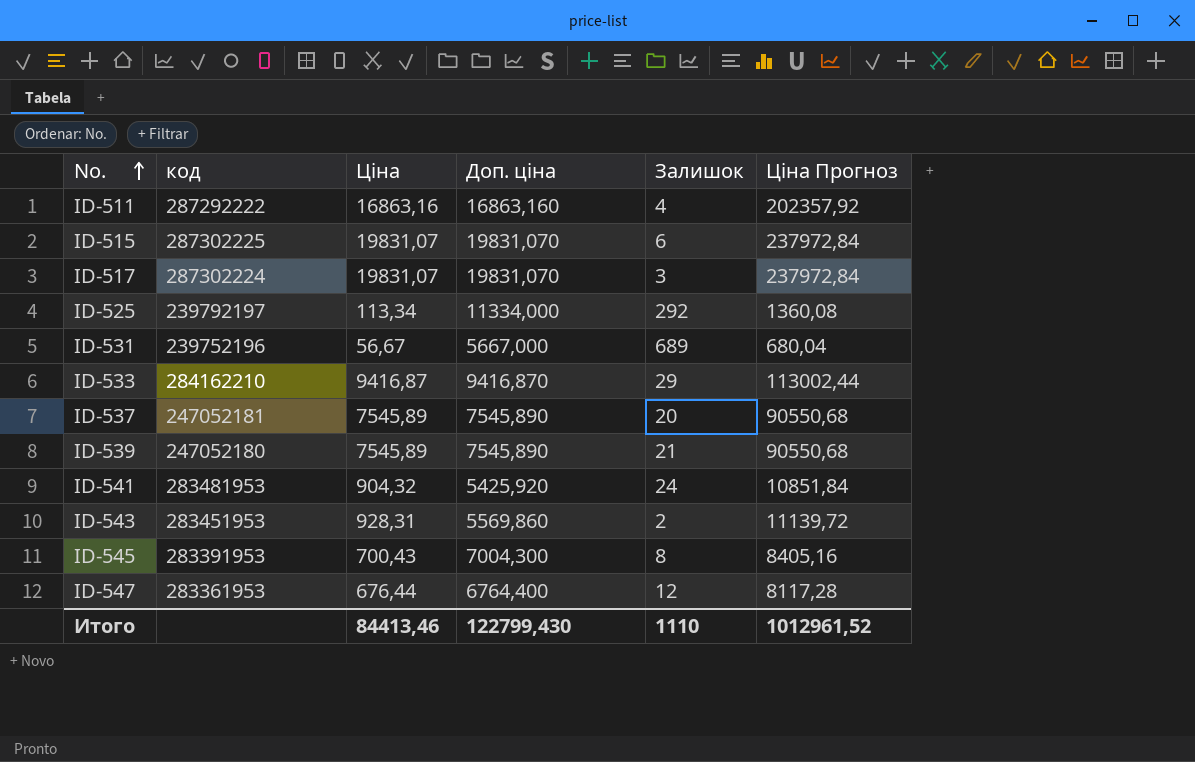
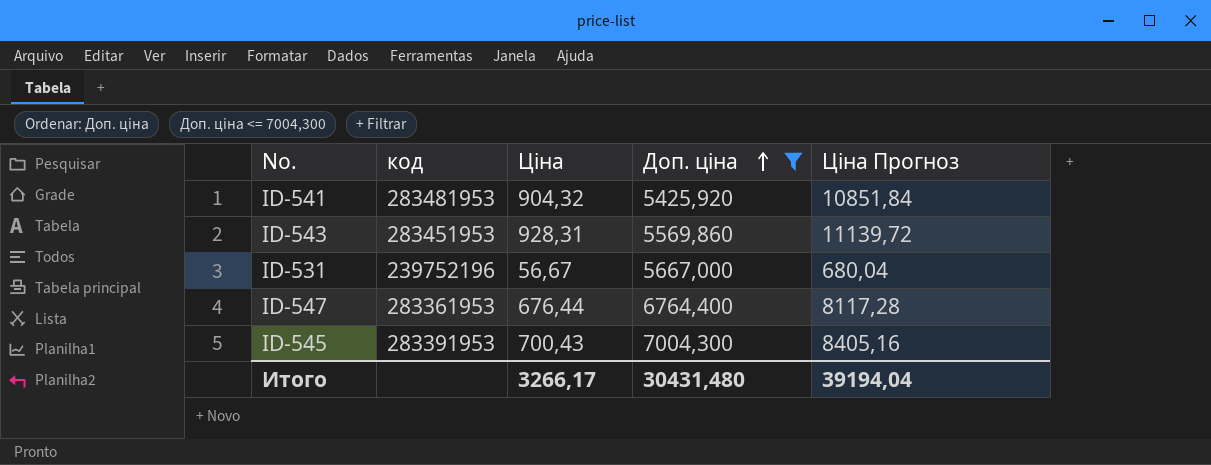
filter: none -> Доп. ціна <= 7004,300
row order: No. ascending -> Доп. ціна ascending
column Залишок | position: 5 -> none
Итого | Ціна: 84413,46 -> 3266,17
Итого | Доп. ціна: 122799,430 -> 30431,480
Итого | Ціна Прогноз: 1012961,52 -> 39194,04

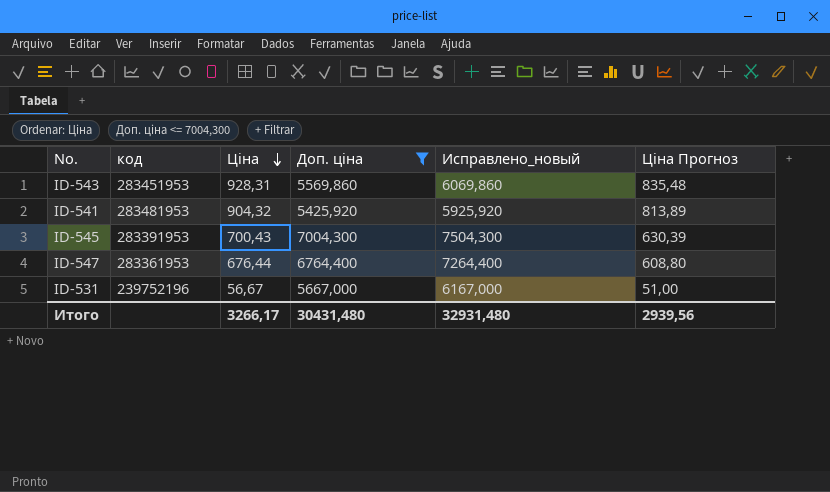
row order: Доп. ціна ascending -> Ціна descending
column Исправлено_новый | formula: none -> [Доп. ціна] + 500
column Ціна Прогноз | formula: [Ціна] * 12 -> [Ціна] * 0,9
Итого | Ціна Прогноз: 39194,04 -> 2939,56

